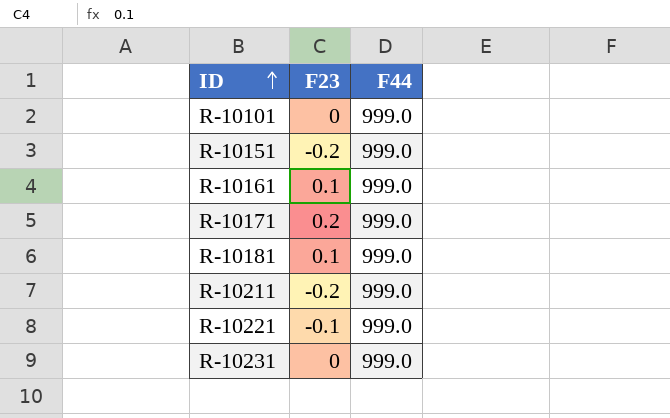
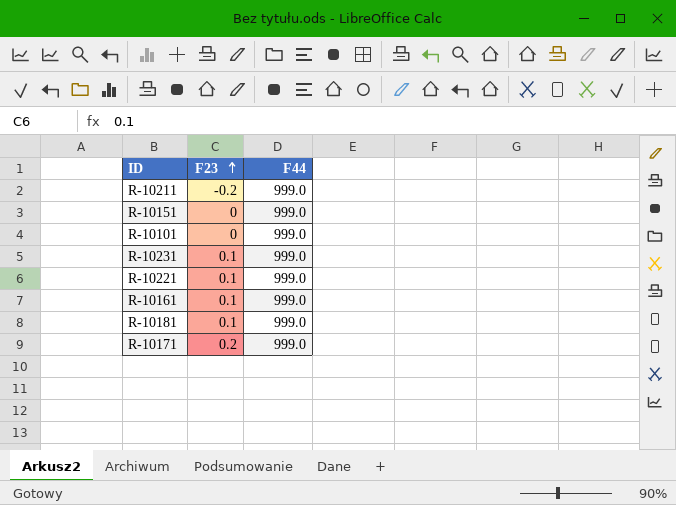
row order: ID ascending -> F23 ascending
R-10151 | F23: -0.2 -> 0
R-10231 | F23: 0 -> 0.1
R-10221 | F23: -0.1 -> 0.1

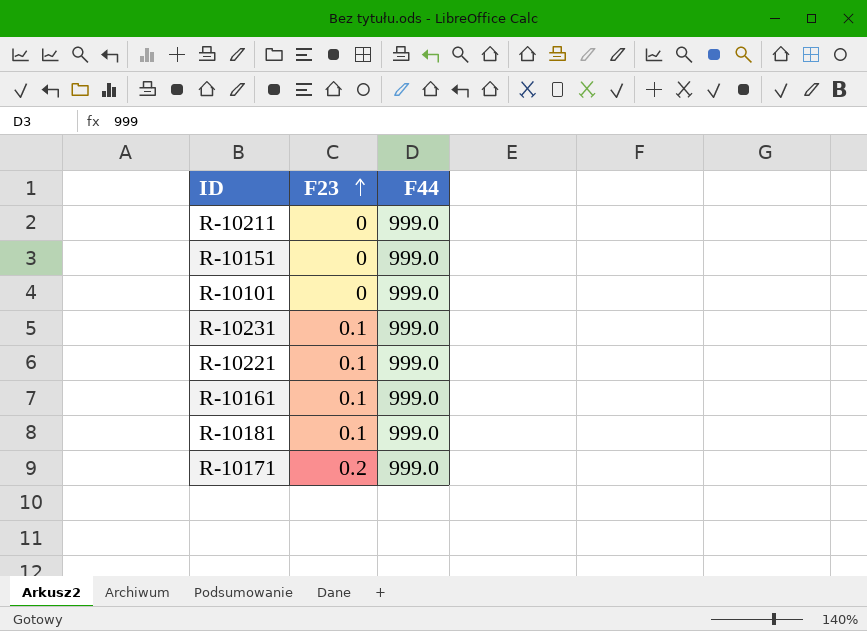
R-10211 | F23: -0.2 -> 0

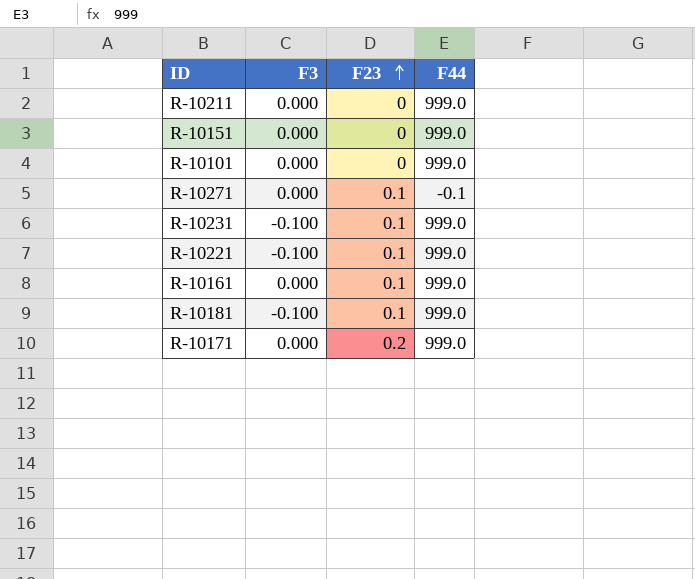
column F3 | position: none -> 2
row R-10271: none -> 0.000 | 0.1 | -0.1

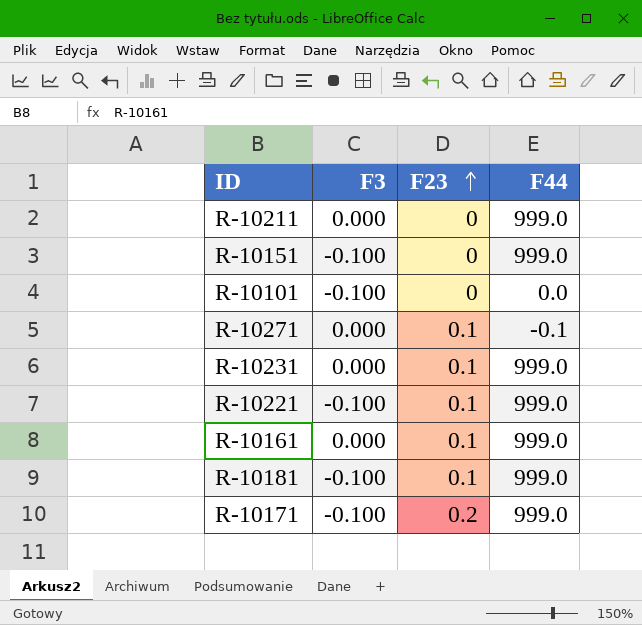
R-10151 | F3: 0.000 -> -0.100
R-10101 | F3: 0.000 -> -0.100
R-10101 | F44: 999.0 -> 0.0
R-10231 | F3: -0.100 -> 0.000
R-10171 | F3: 0.000 -> -0.100

